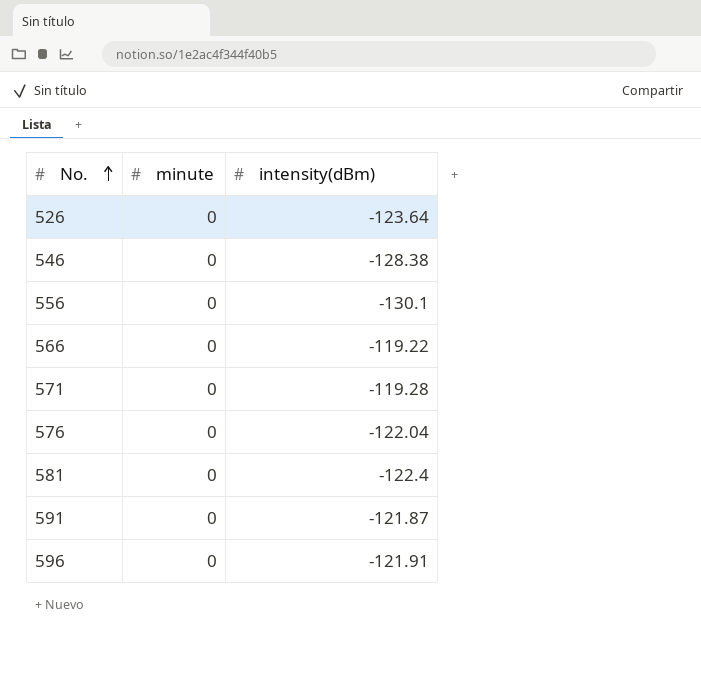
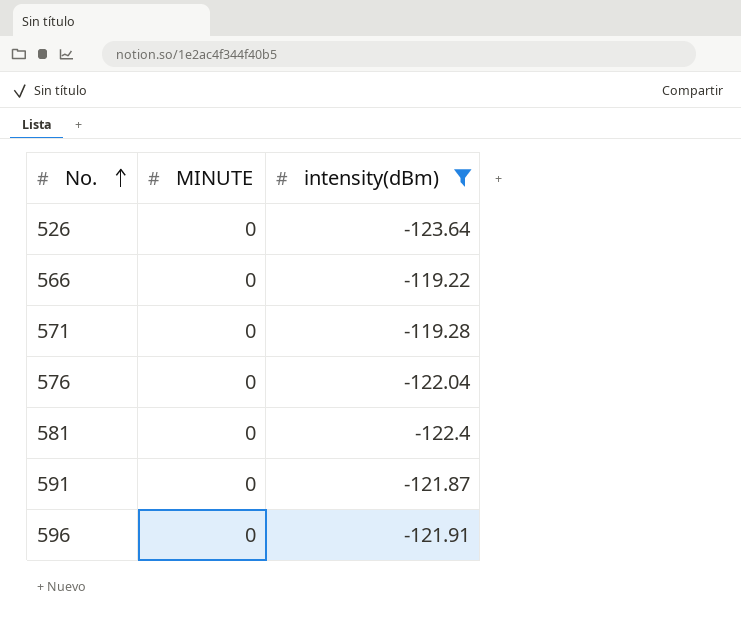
filter: none -> intensity(dBm) >= -123.64
column name: minute -> MINUTE

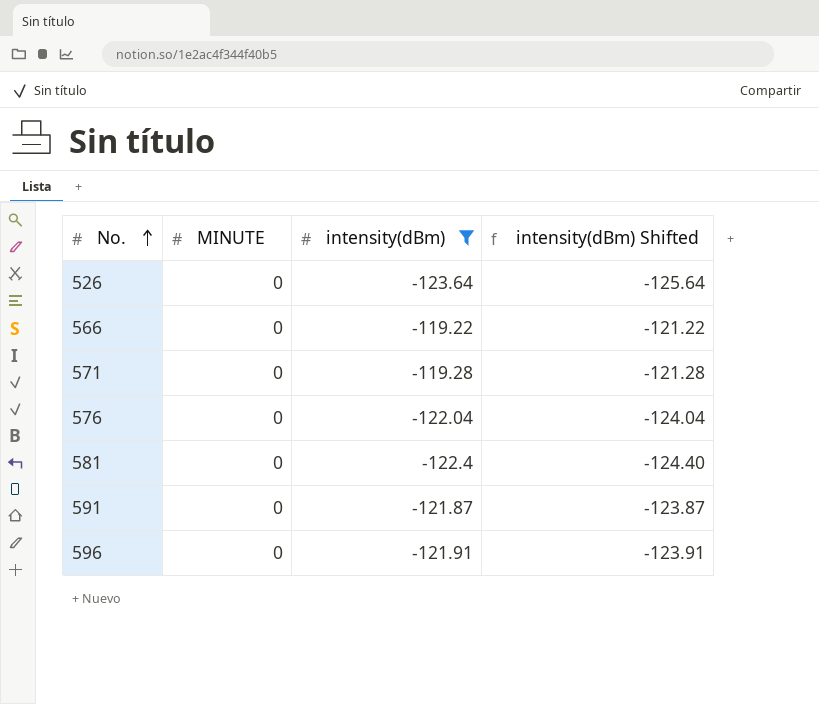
column intensity(dBm) Shifted | formula: none -> [intensity(dBm)] - 2

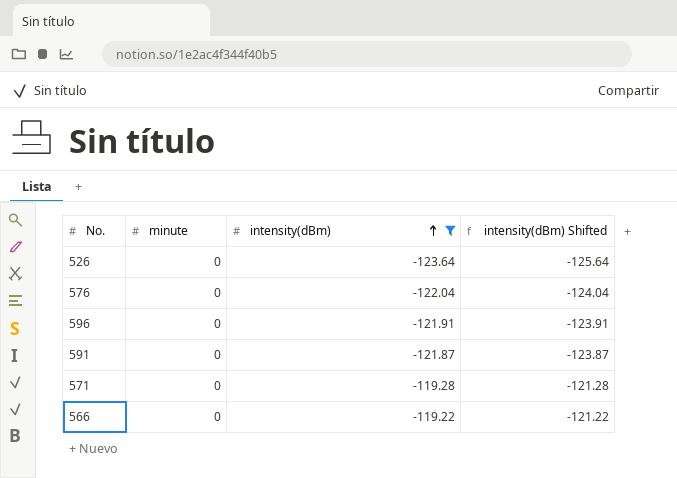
row order: No. ascending -> intensity(dBm) ascending
column name: MINUTE -> minute
row 581: 0 | -122.4 | -124.40 -> none

